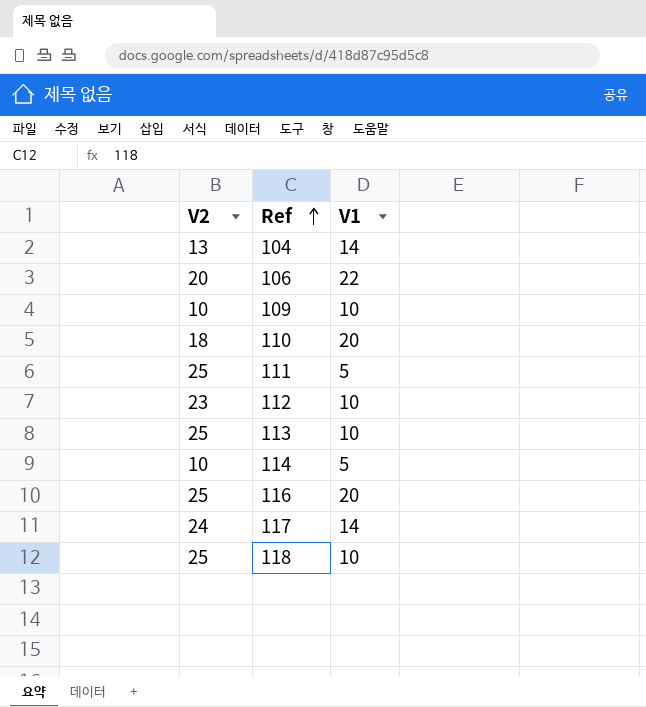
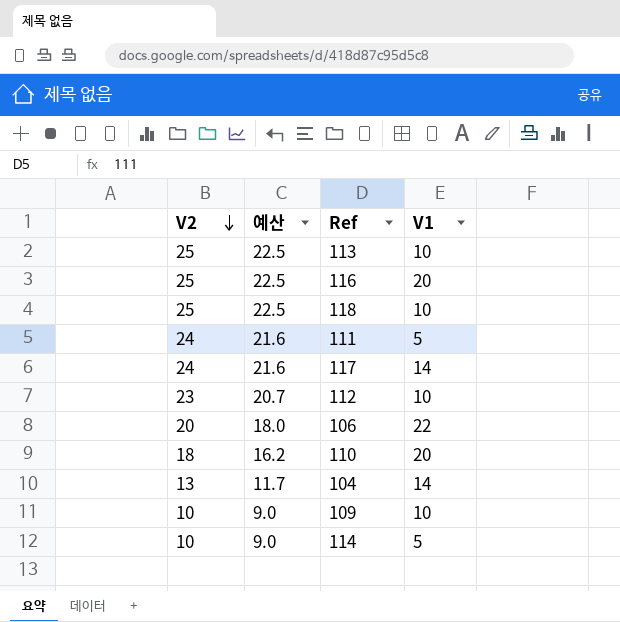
row order: Ref ascending -> V2 descending
column 예산 | formula: none -> [V2] * 0.9
111 | V2: 25 -> 24

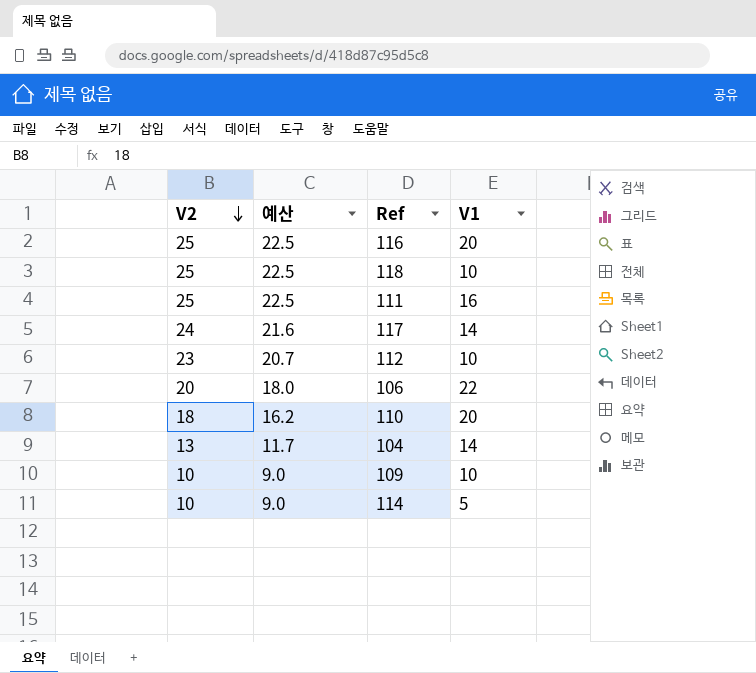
row 113: 25 | 22.5 | 10 -> none
111 | V2: 24 -> 25
111 | 예산: 21.6 -> 22.5
111 | V1: 5 -> 16

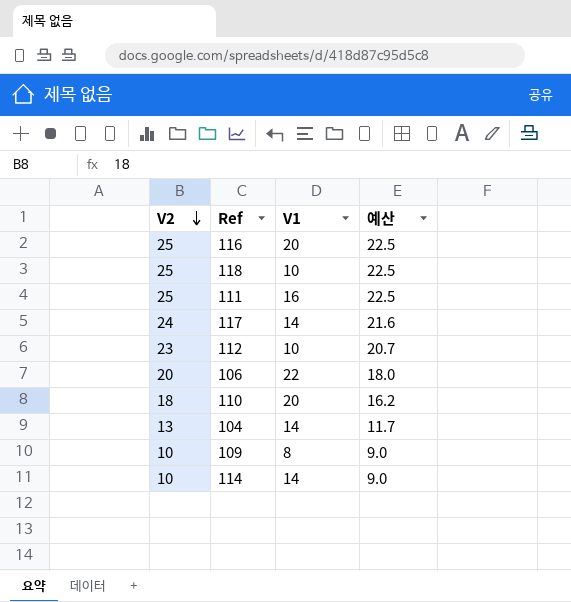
column 예산 | position: 2 -> 4
109 | V1: 10 -> 8
114 | V1: 5 -> 14

